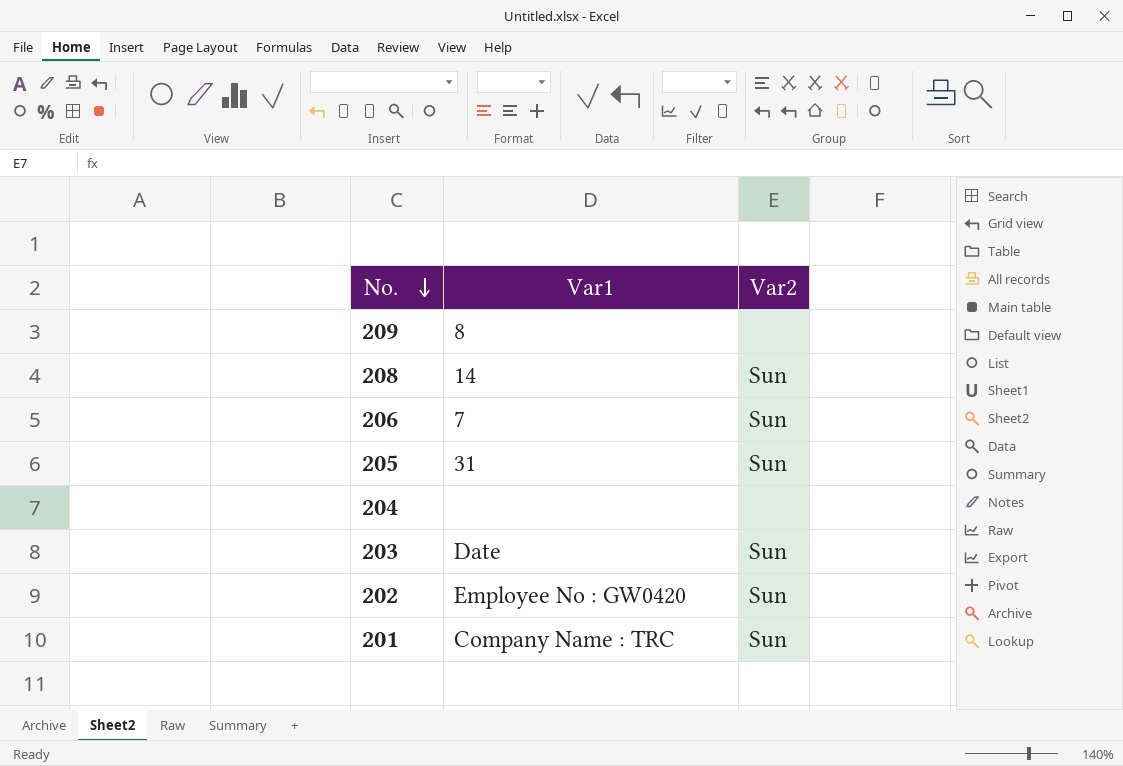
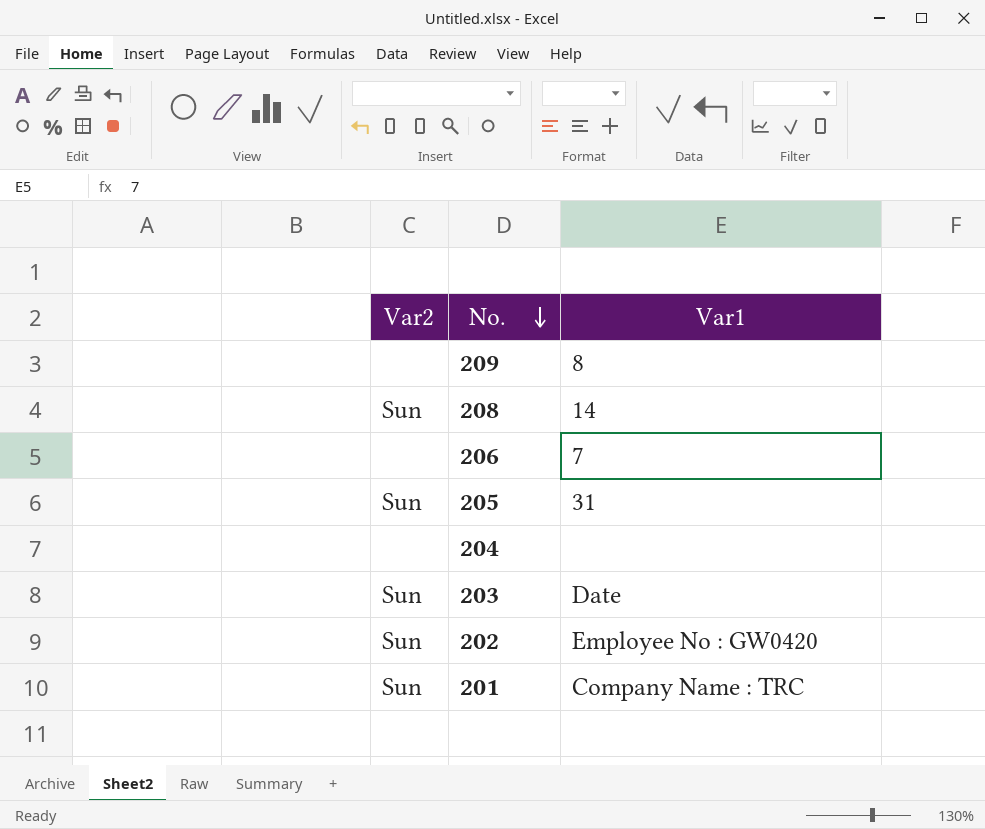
column Var2 | position: 3 -> 1
206 | Var2: Sun -> none

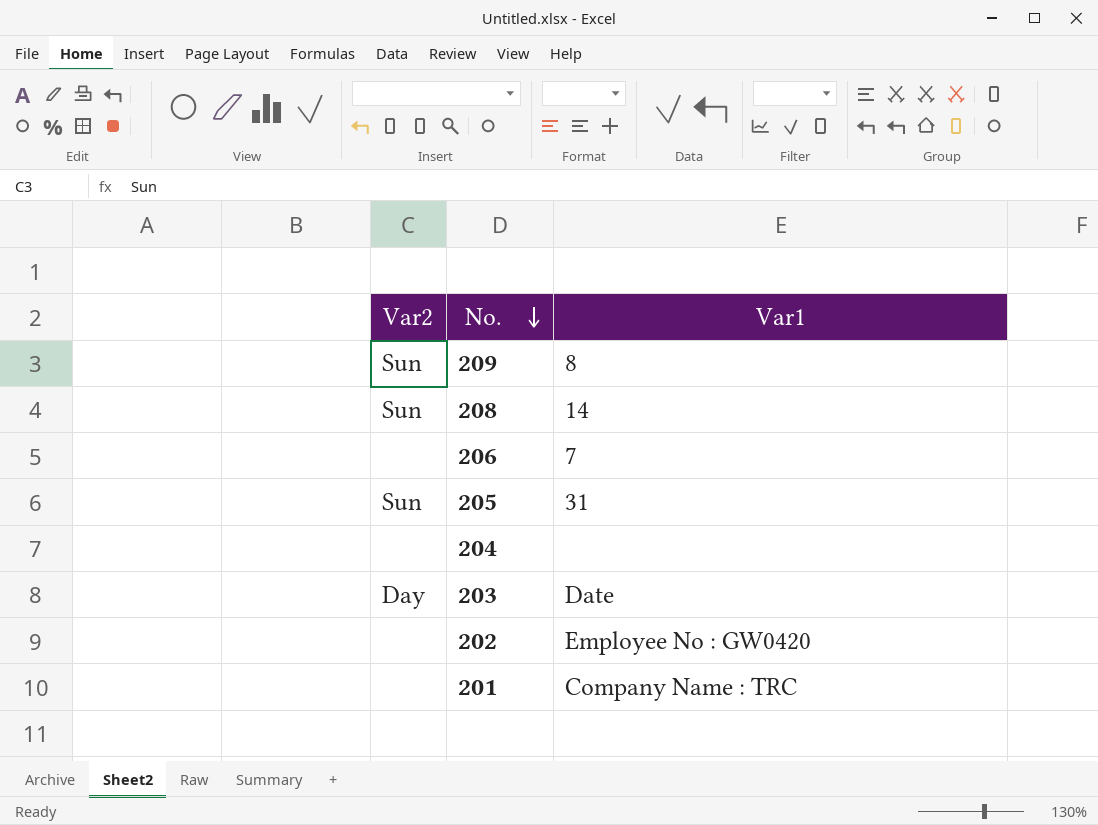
209 | Var2: none -> Sun
203 | Var2: Sun -> Day
202 | Var2: Sun -> none
201 | Var2: Sun -> none

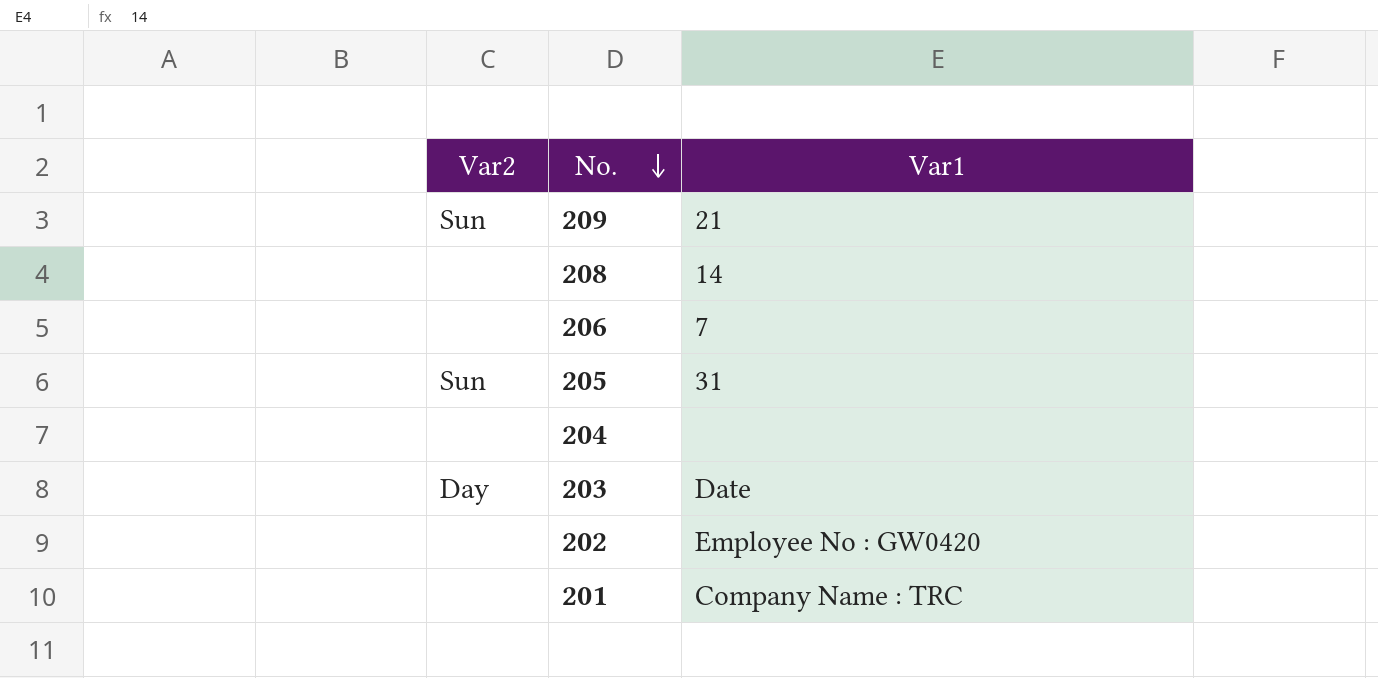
209 | Var1: 8 -> 21
208 | Var2: Sun -> none

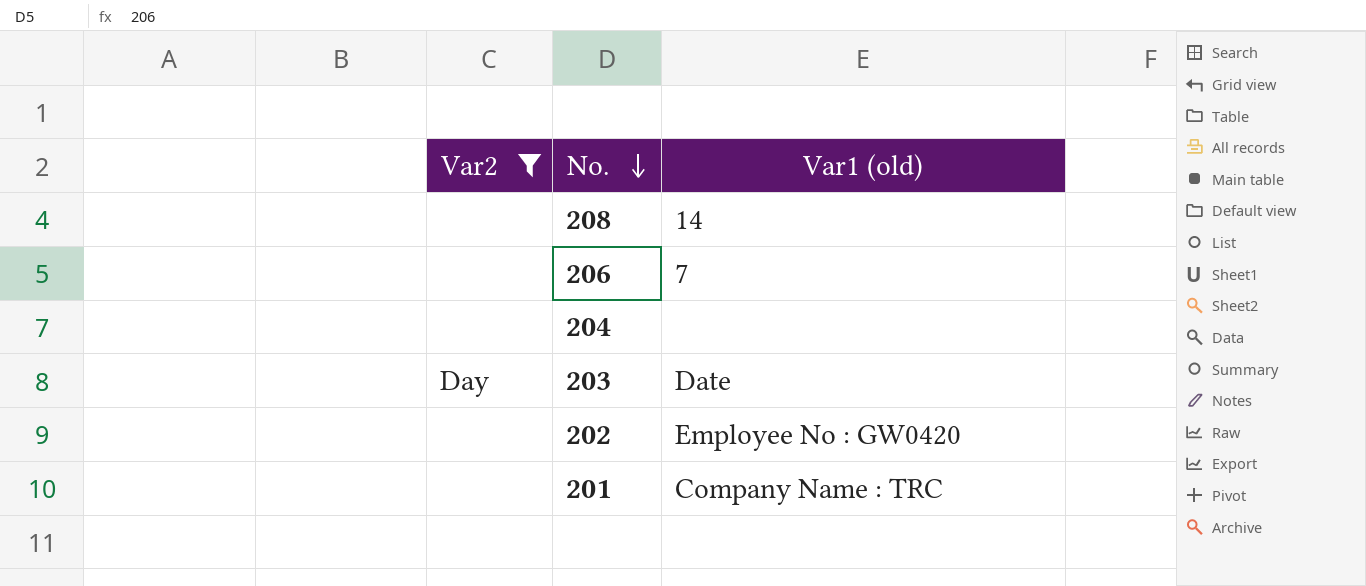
filter: none -> Var2 != Sun
column name: Var1 -> Var1 (old)

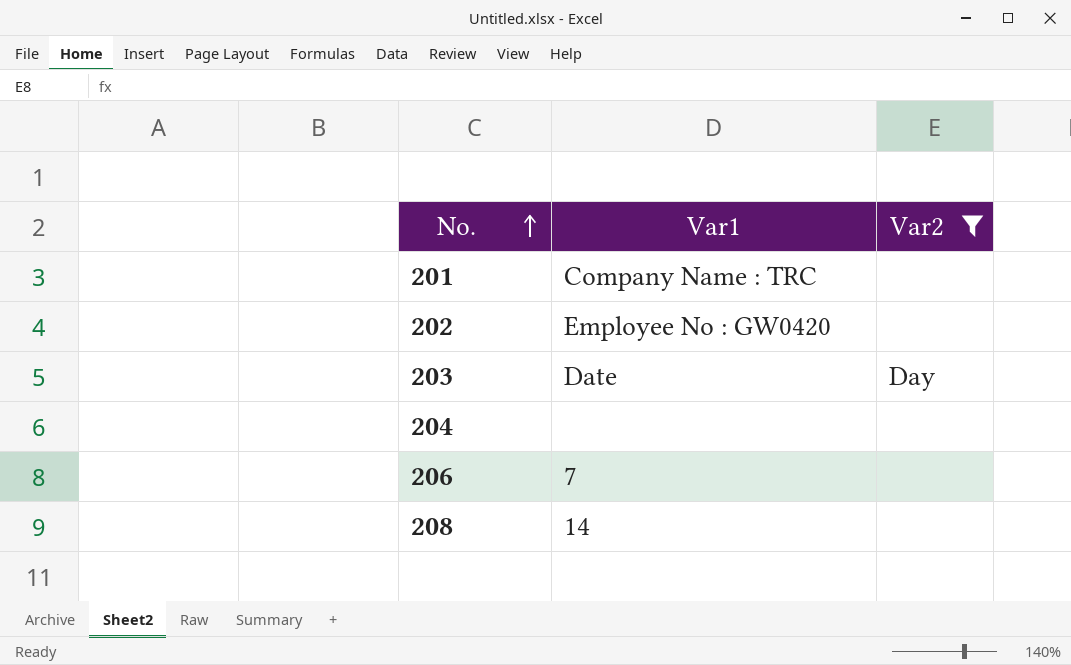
row order: No. descending -> No. ascending
column name: Var1 (old) -> Var1
column Var2 | position: 1 -> 3

